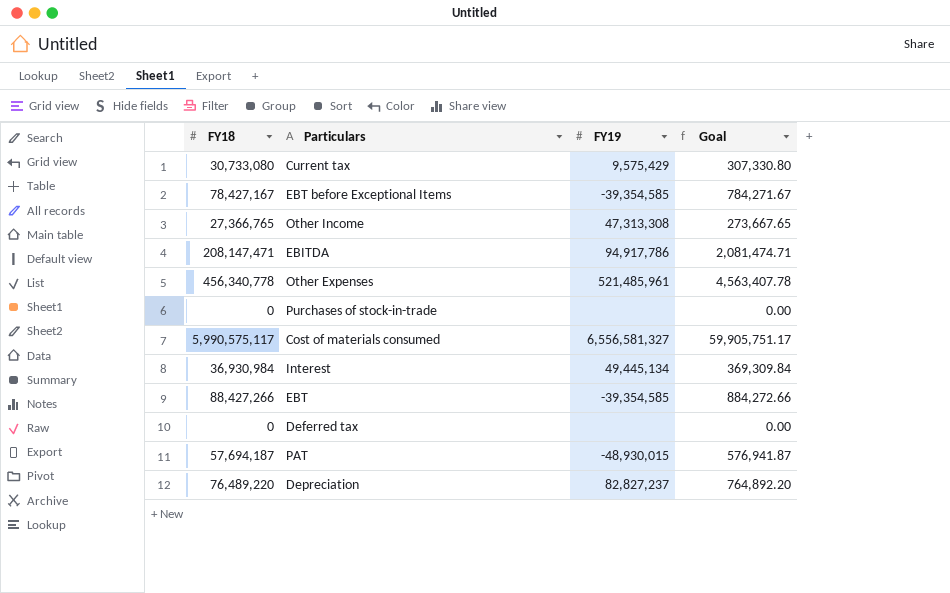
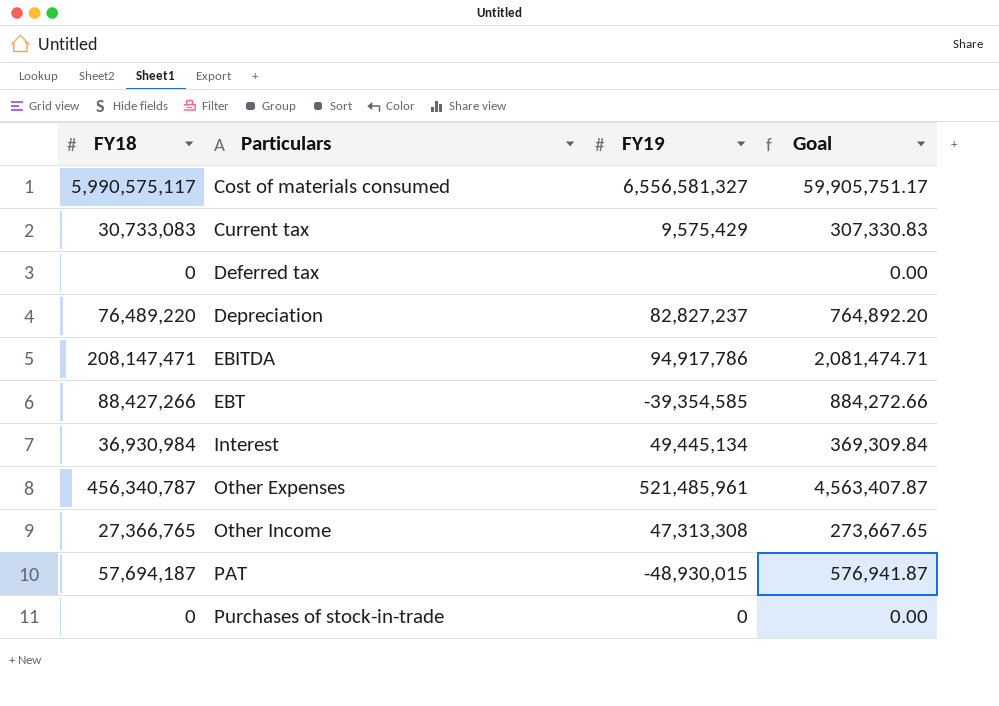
row order: none -> Particulars ascending
row EBT before Exceptional Items: 78,427,167 | -39,354,585 | 784,271.67 -> none
Current tax | FY18: 30,733,080 -> 30,733,083
Current tax | Goal: 307,330.80 -> 307,330.83
Other Expenses | FY18: 456,340,778 -> 456,340,787
Other Expenses | Goal: 4,563,407.78 -> 4,563,407.87
Purchases of stock-in-trade | FY19: none -> 0

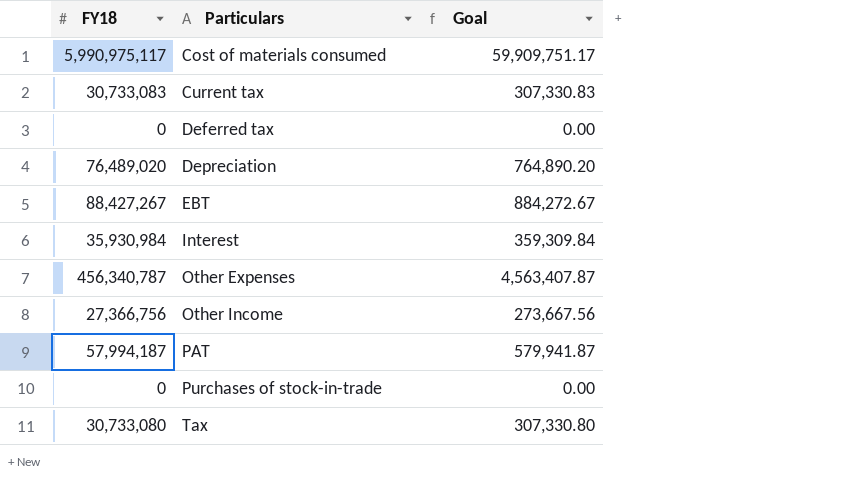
column FY19 | position: 3 -> none
row EBITDA: 208,147,471 | 94,917,786 | 2,081,474.71 -> none
Cost of materials consumed | FY18: 5,990,575,117 -> 5,990,975,117
Cost of materials consumed | Goal: 59,905,751.17 -> 59,909,751.17
Depreciation | FY18: 76,489,220 -> 76,489,020
Depreciation | Goal: 764,892.20 -> 764,890.20
EBT | FY18: 88,427,266 -> 88,427,267
EBT | Goal: 884,272.66 -> 884,272.67
Interest | FY18: 36,930,984 -> 35,930,984
Interest | Goal: 369,309.84 -> 359,309.84
Other Income | FY18: 27,366,765 -> 27,366,756
Other Income | Goal: 273,667.65 -> 273,667.56
PAT | FY18: 57,694,187 -> 57,994,187
PAT | Goal: 576,941.87 -> 579,941.87
row Tax: none -> 30,733,080 | 307,330.80

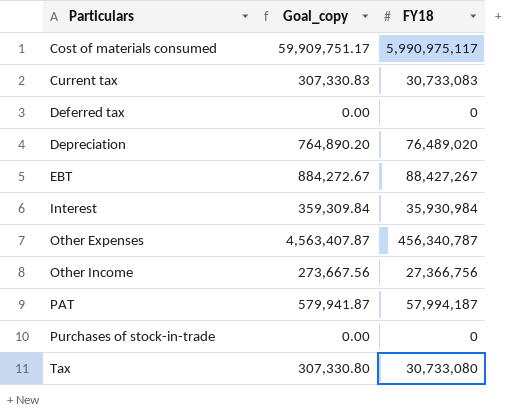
column name: Goal -> Goal_copy
column FY18 | position: 1 -> 3

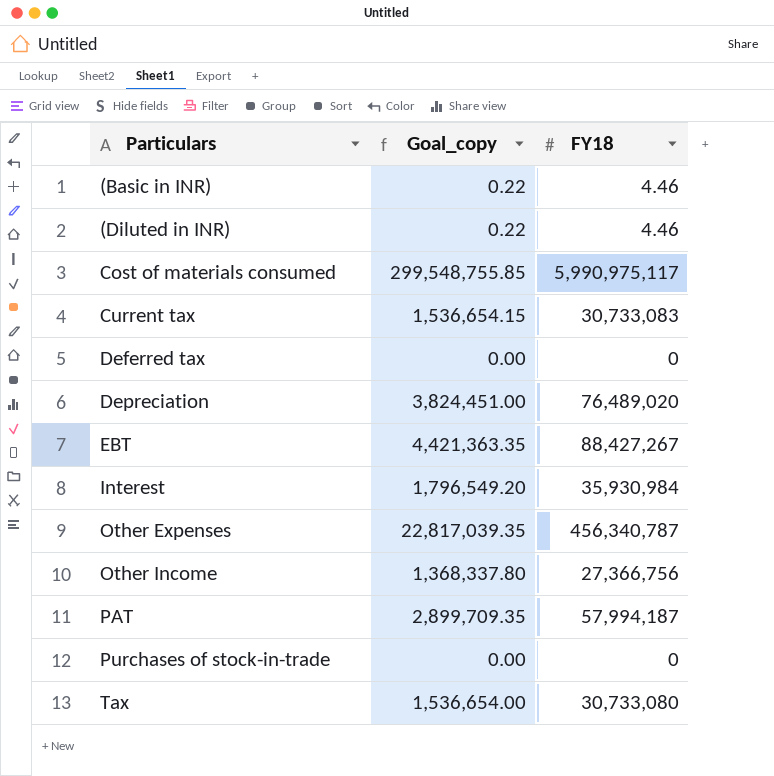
column Goal_copy | formula: [FY18] * 0.01 -> [FY18] * 0.05
row (Basic in INR): none -> 0.22 | 4.46
row (Diluted in INR): none -> 0.22 | 4.46

